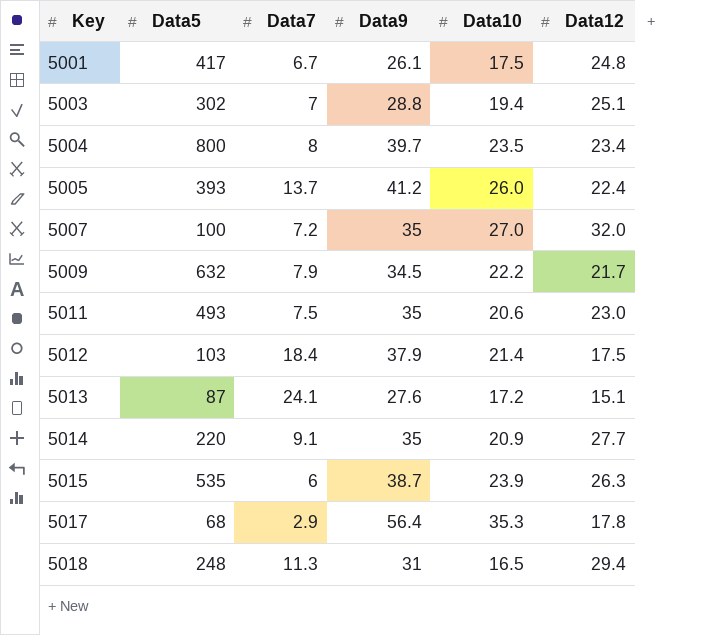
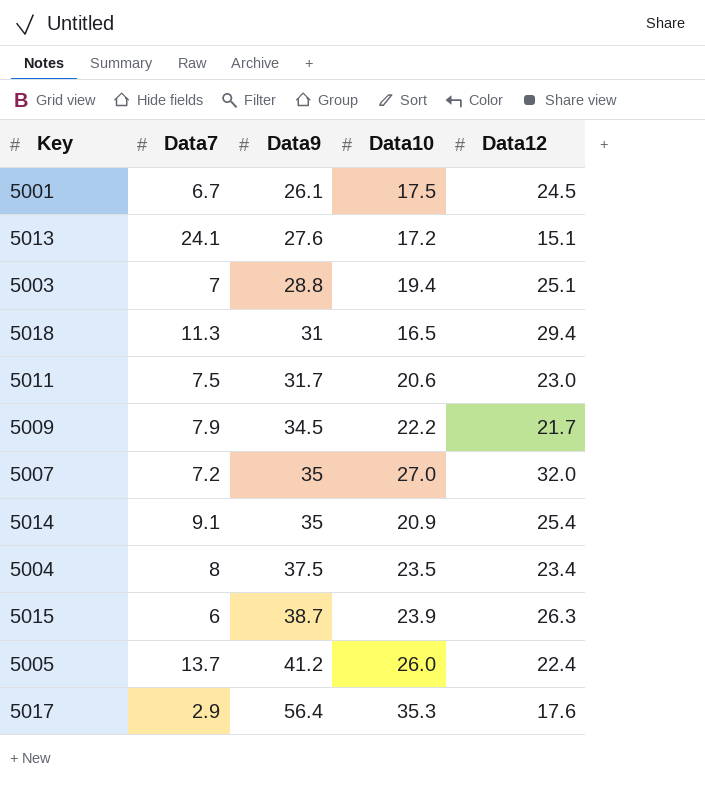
row order: Key ascending -> Data9 ascending
column Data5 | position: 2 -> none
row 5012: 103 | 18.4 | 37.9 | 21.4 | 17.5 -> none
5001 | Data12: 24.8 -> 24.5
5011 | Data9: 35 -> 31.7
5014 | Data12: 27.7 -> 25.4
5004 | Data9: 39.7 -> 37.5
5017 | Data12: 17.8 -> 17.6

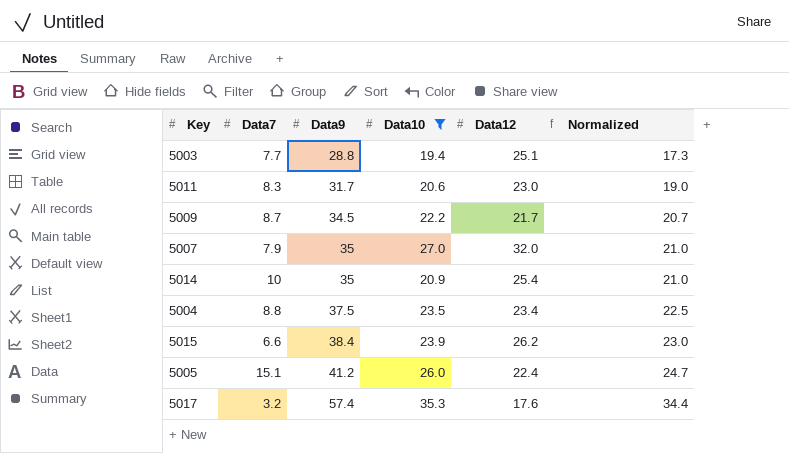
filter: none -> Data10 >= 19.4
column Normalized | formula: none -> [Data9] * 0.6
5003 | Data7: 7 -> 7.7
5011 | Data7: 7.5 -> 8.3
5009 | Data7: 7.9 -> 8.7
5007 | Data7: 7.2 -> 7.9
5014 | Data7: 9.1 -> 10
5004 | Data7: 8 -> 8.8
5015 | Data7: 6 -> 6.6
5015 | Data9: 38.7 -> 38.4
5015 | Data12: 26.3 -> 26.2
5005 | Data7: 13.7 -> 15.1
5017 | Data7: 2.9 -> 3.2
5017 | Data9: 56.4 -> 57.4

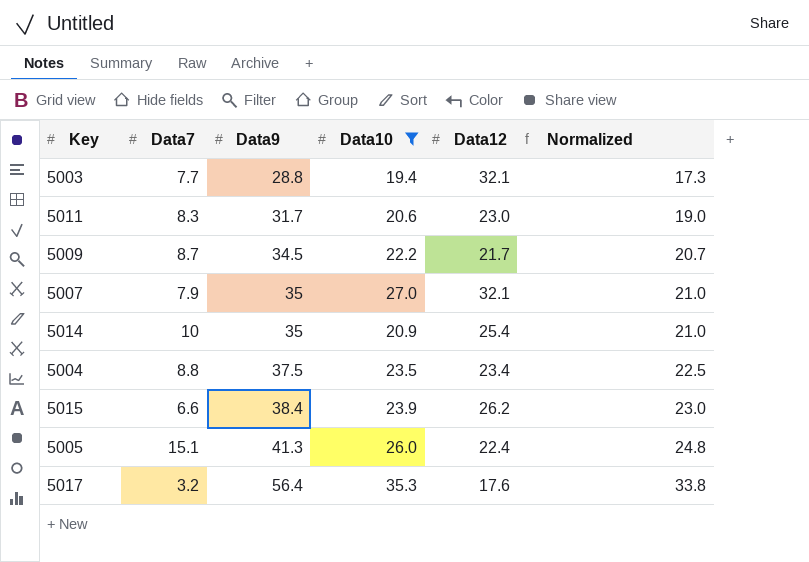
5003 | Data12: 25.1 -> 32.1
5007 | Data12: 32.0 -> 32.1
5005 | Data9: 41.2 -> 41.3
5005 | Normalized: 24.7 -> 24.8
5017 | Data9: 57.4 -> 56.4
5017 | Normalized: 34.4 -> 33.8

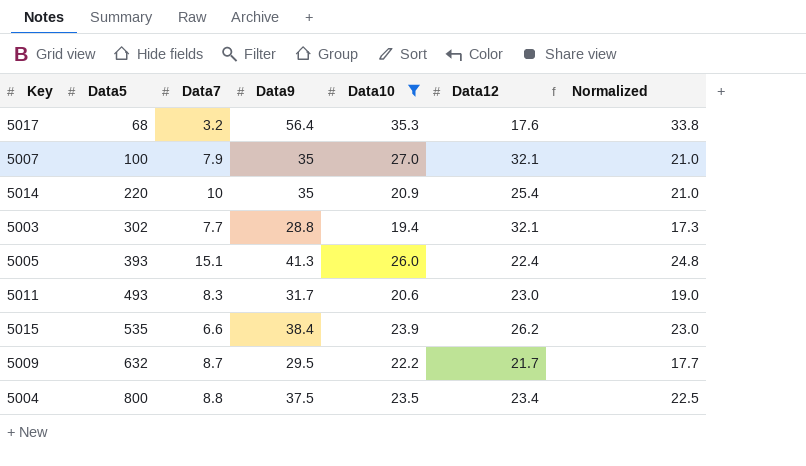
row order: Data9 ascending -> Data5 ascending
column Data5 | position: none -> 2
5009 | Data9: 34.5 -> 29.5
5009 | Normalized: 20.7 -> 17.7

